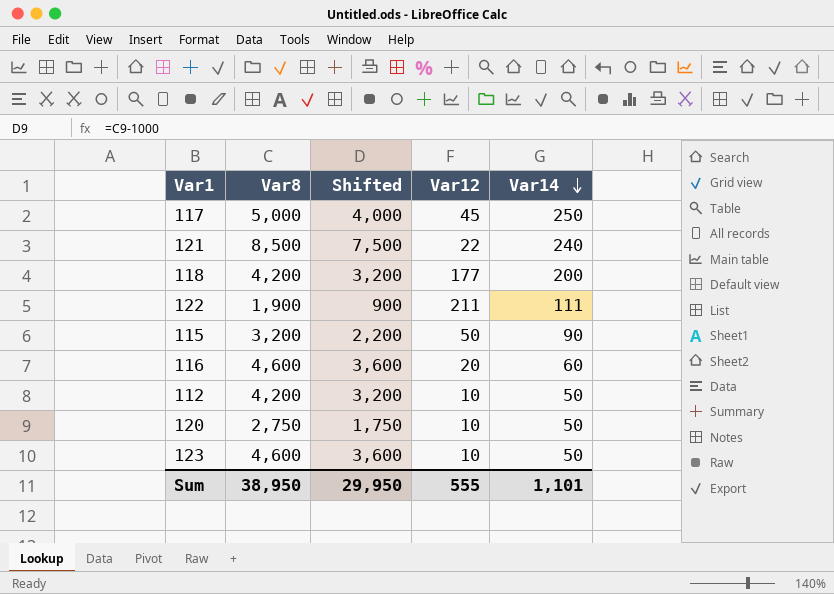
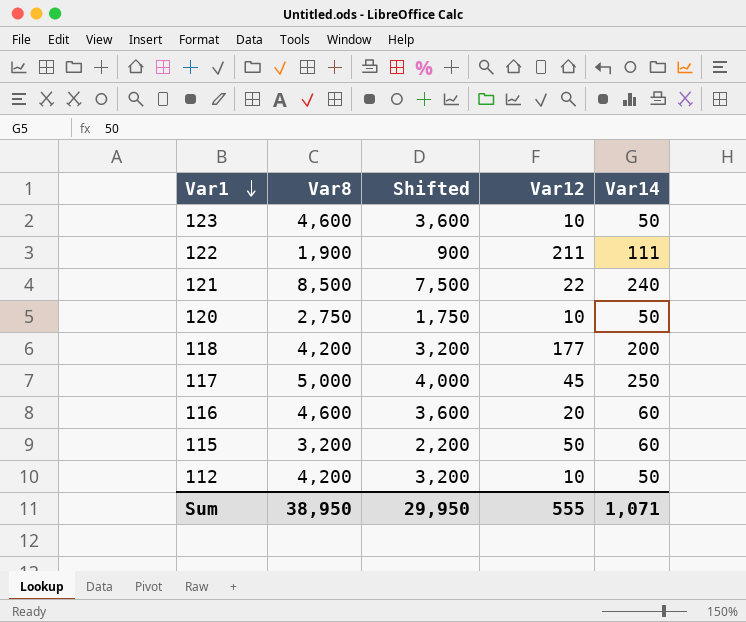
row order: Var14 descending -> Var1 descending
115 | Var14: 90 -> 60
Sum | Var14: 1,101 -> 1,071

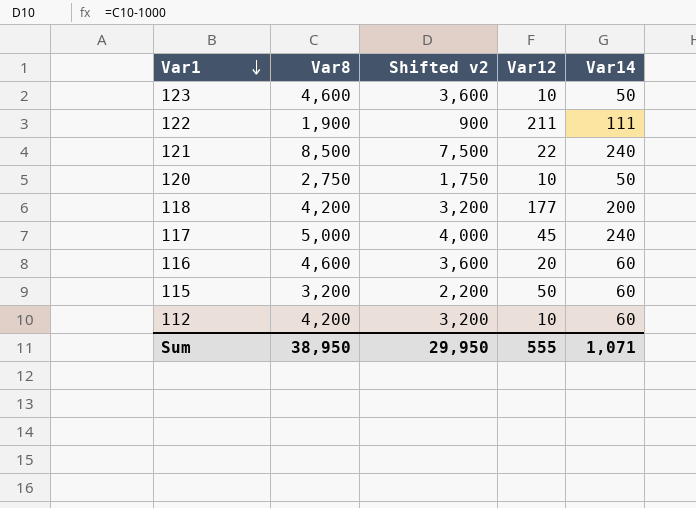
column name: Shifted -> Shifted v2
117 | Var14: 250 -> 240
112 | Var14: 50 -> 60

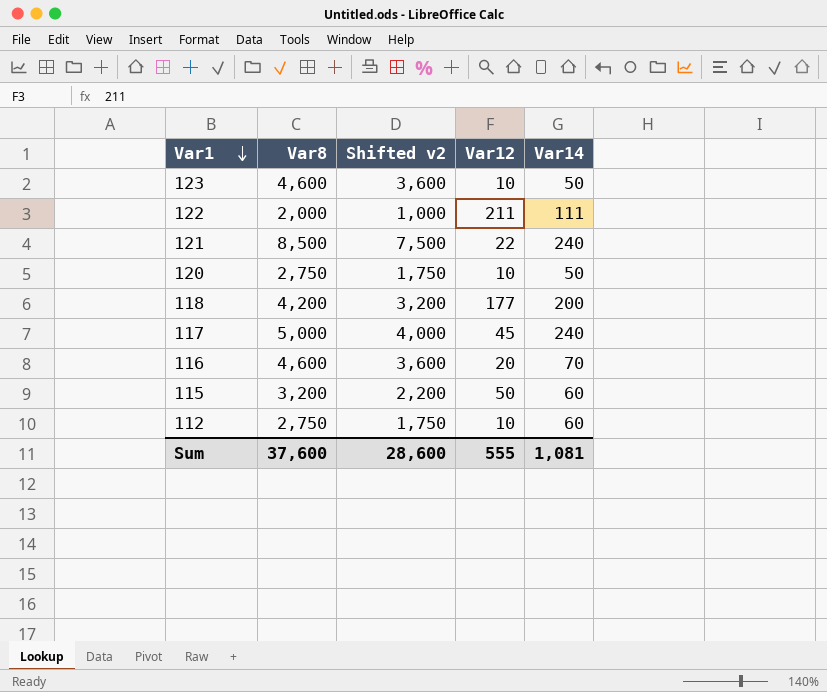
122 | Var8: 1,900 -> 2,000
122 | Shifted v2: 900 -> 1,000
116 | Var14: 60 -> 70
112 | Var8: 4,200 -> 2,750
112 | Shifted v2: 3,200 -> 1,750
Sum | Var8: 38,950 -> 37,600
Sum | Shifted v2: 29,950 -> 28,600
Sum | Var14: 1,071 -> 1,081

